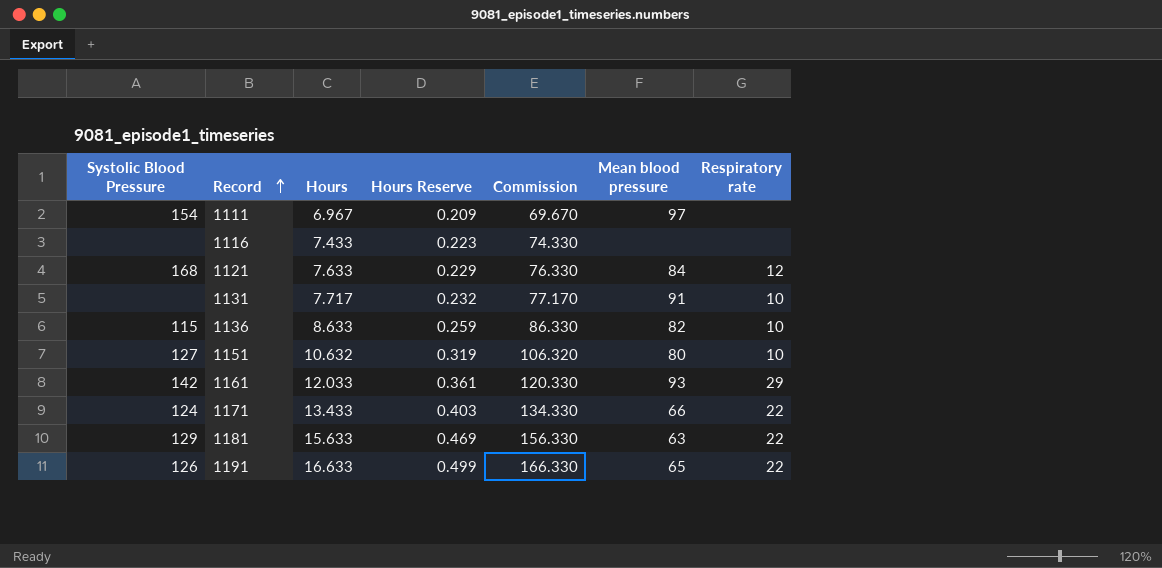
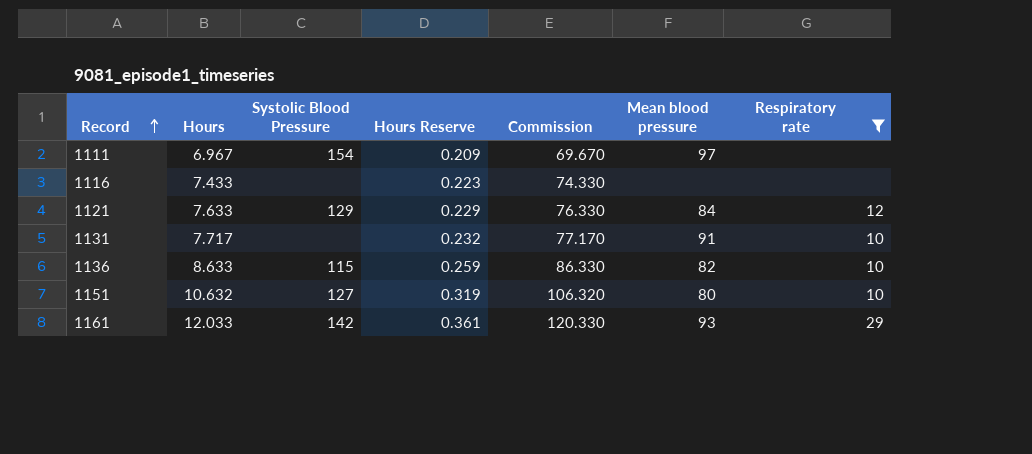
filter: none -> Respiratory rate != 22
column Systolic Blood Pressure | position: 1 -> 3
1121 | Systolic Blood Pressure: 168 -> 129

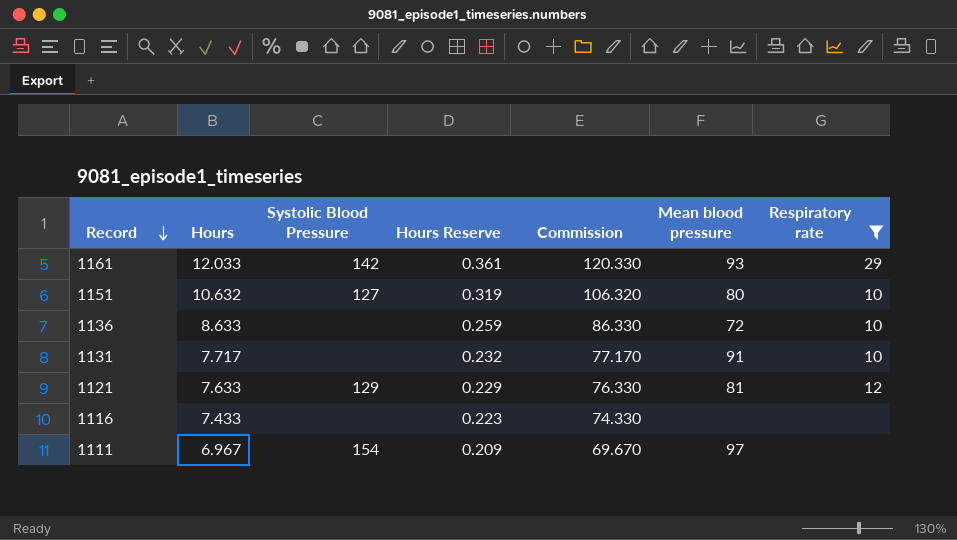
row order: Record ascending -> Record descending
1136 | Systolic Blood Pressure: 115 -> none
1136 | Mean blood pressure: 82 -> 72
1121 | Mean blood pressure: 84 -> 81

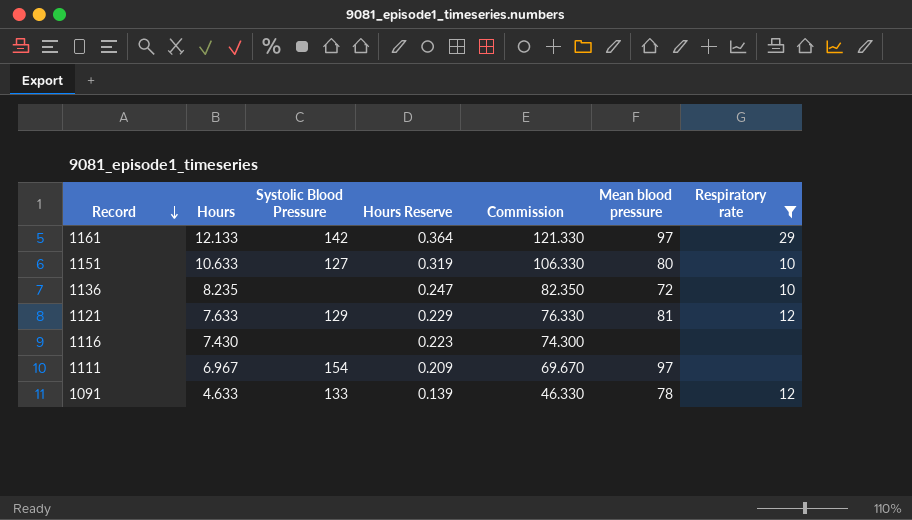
row 1131: 7.717 | none | 0.232 | 77.170 | 91 | 10 -> none
1161 | Hours: 12.033 -> 12.133
1161 | Hours Reserve: 0.361 -> 0.364
1161 | Commission: 120.330 -> 121.330
1161 | Mean blood pressure: 93 -> 97
1151 | Hours: 10.632 -> 10.633
1151 | Commission: 106.320 -> 106.330
1136 | Hours: 8.633 -> 8.235
1136 | Hours Reserve: 0.259 -> 0.247
1136 | Commission: 86.330 -> 82.350
1116 | Hours: 7.433 -> 7.430
1116 | Commission: 74.330 -> 74.300
row 1091: none -> 4.633 | 133 | 0.139 | 46.330 | 78 | 12

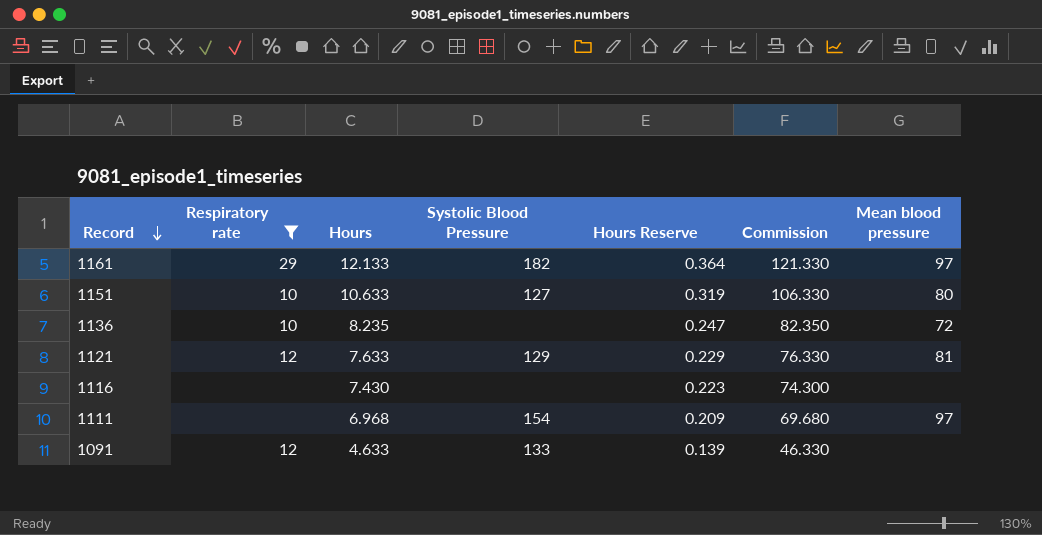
column Respiratory rate | position: 7 -> 2
1161 | Systolic Blood Pressure: 142 -> 182
1111 | Hours: 6.967 -> 6.968
1111 | Commission: 69.670 -> 69.680
1091 | Mean blood pressure: 78 -> none

